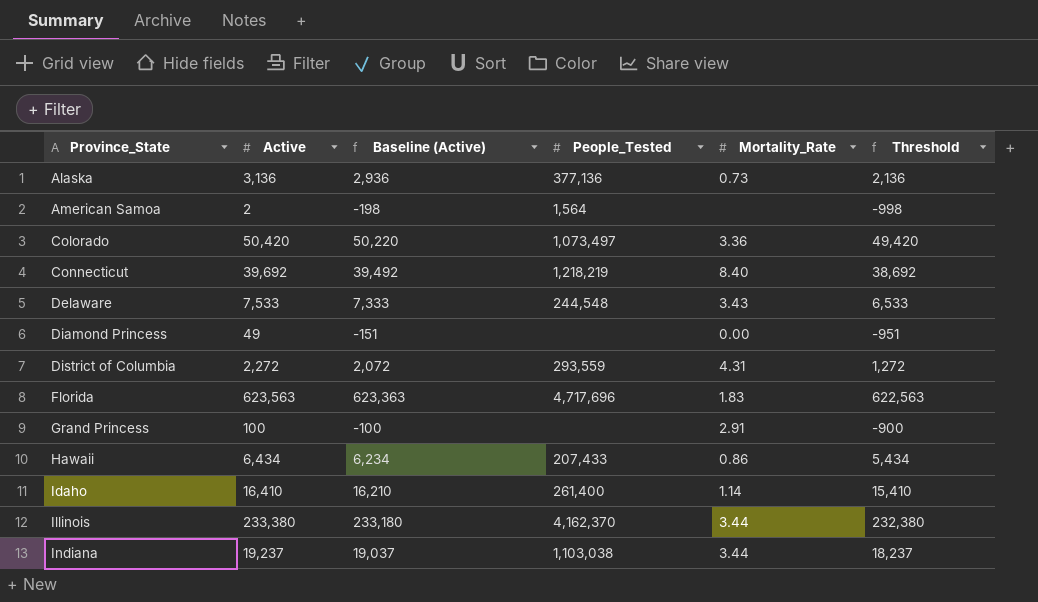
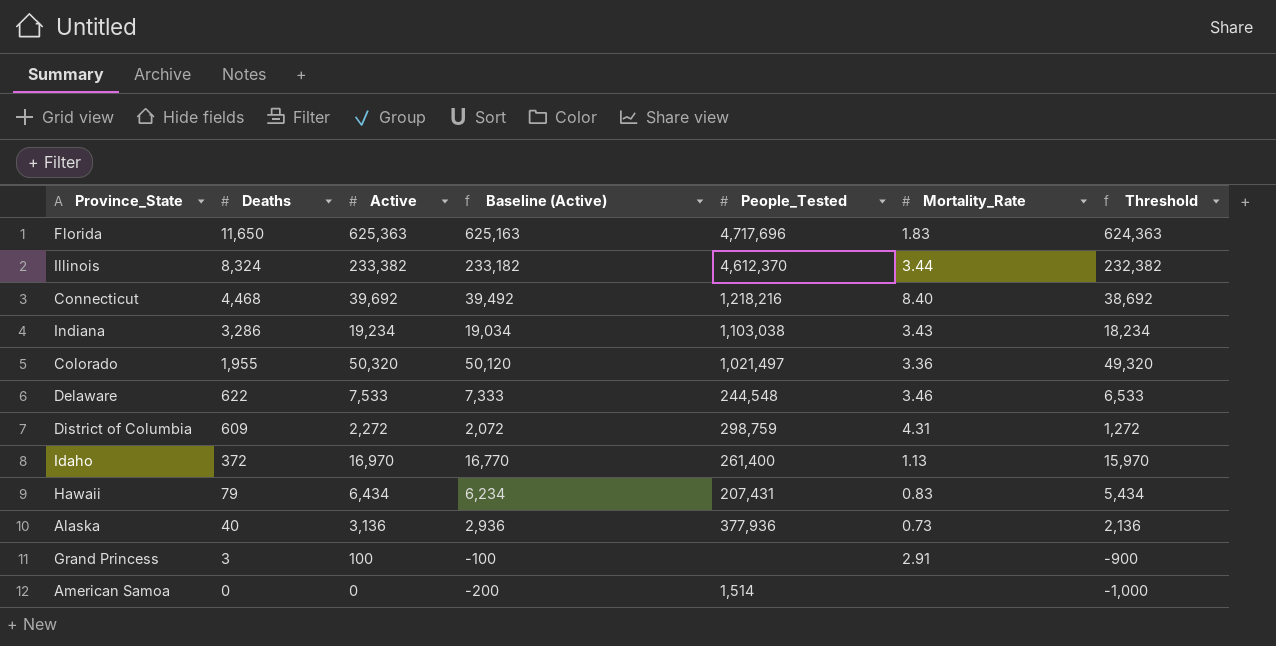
row order: Province_State ascending -> Deaths descending
column Deaths | position: none -> 2
row Diamond Princess: 49 | -151 | none | 0.00 | -951 -> none
Florida | Active: 623,563 -> 625,363
Florida | Baseline (Active): 623,363 -> 625,163
Florida | Threshold: 622,563 -> 624,363
Illinois | Active: 233,380 -> 233,382
Illinois | Baseline (Active): 233,180 -> 233,182
Illinois | People_Tested: 4,162,370 -> 4,612,370
Illinois | Threshold: 232,380 -> 232,382
Connecticut | People_Tested: 1,218,219 -> 1,218,216
Indiana | Active: 19,237 -> 19,234
Indiana | Baseline (Active): 19,037 -> 19,034
Indiana | Mortality_Rate: 3.44 -> 3.43
Indiana | Threshold: 18,237 -> 18,234
Colorado | Active: 50,420 -> 50,320
Colorado | Baseline (Active): 50,220 -> 50,120
Colorado | People_Tested: 1,073,497 -> 1,021,497
Colorado | Threshold: 49,420 -> 49,320
Delaware | Mortality_Rate: 3.43 -> 3.46
District of Columbia | People_Tested: 293,559 -> 298,759
Idaho | Active: 16,410 -> 16,970
Idaho | Baseline (Active): 16,210 -> 16,770
Idaho | Mortality_Rate: 1.14 -> 1.13
Idaho | Threshold: 15,410 -> 15,970
Hawaii | People_Tested: 207,433 -> 207,431
Hawaii | Mortality_Rate: 0.86 -> 0.83
Alaska | People_Tested: 377,136 -> 377,936
American Samoa | Active: 2 -> 0
American Samoa | Baseline (Active): -198 -> -200
American Samoa | People_Tested: 1,564 -> 1,514
American Samoa | Threshold: -998 -> -1,000

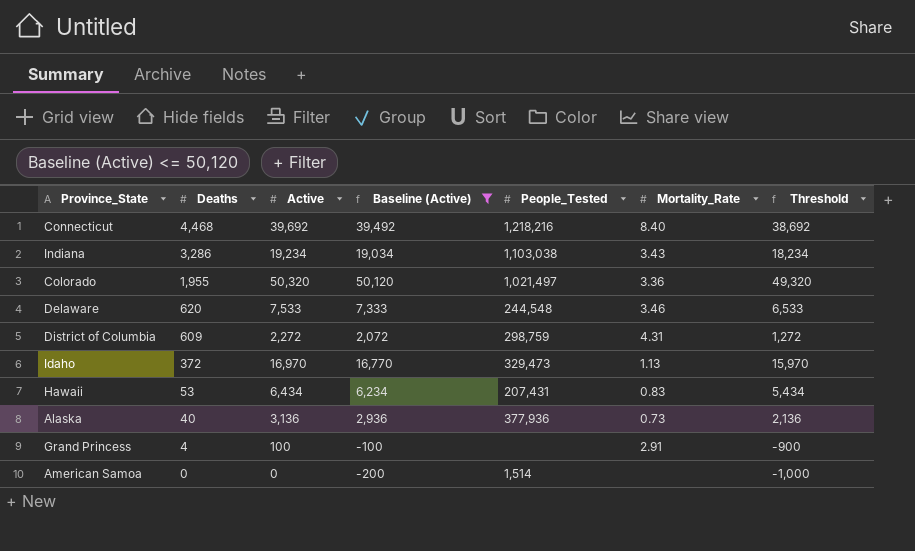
filter: none -> Baseline (Active) <= 50,120
Delaware | Deaths: 622 -> 620
Idaho | People_Tested: 261,400 -> 329,473
Hawaii | Deaths: 79 -> 53
Grand Princess | Deaths: 3 -> 4

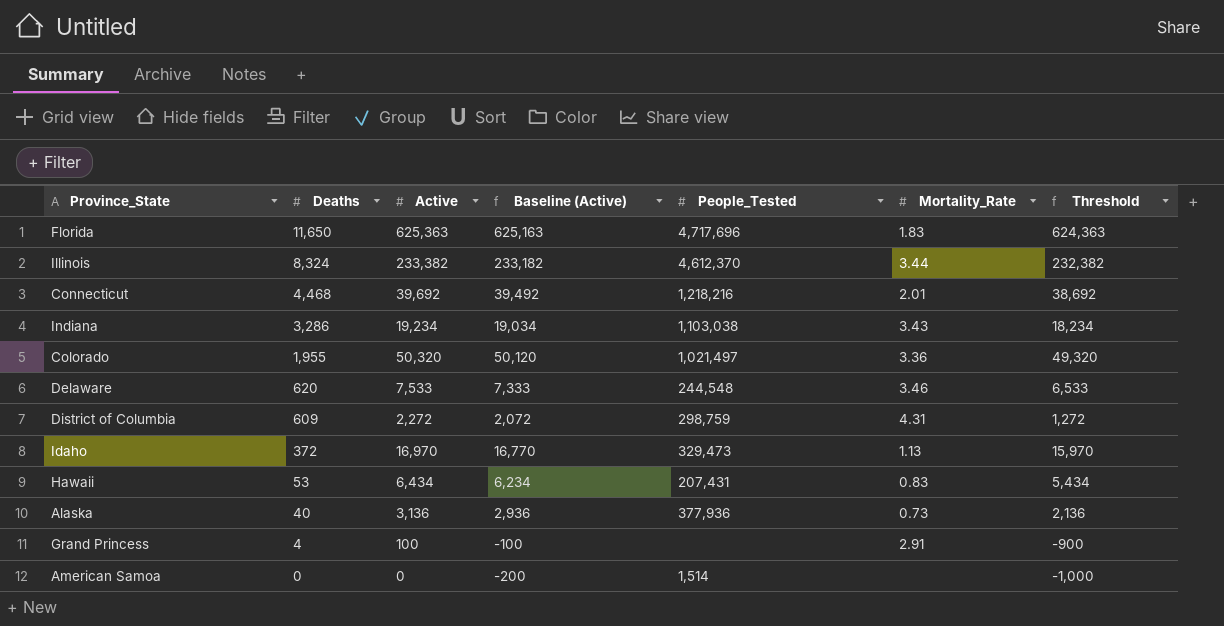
filter: Baseline (Active) <= 50,120 -> none
Connecticut | Mortality_Rate: 8.40 -> 2.01

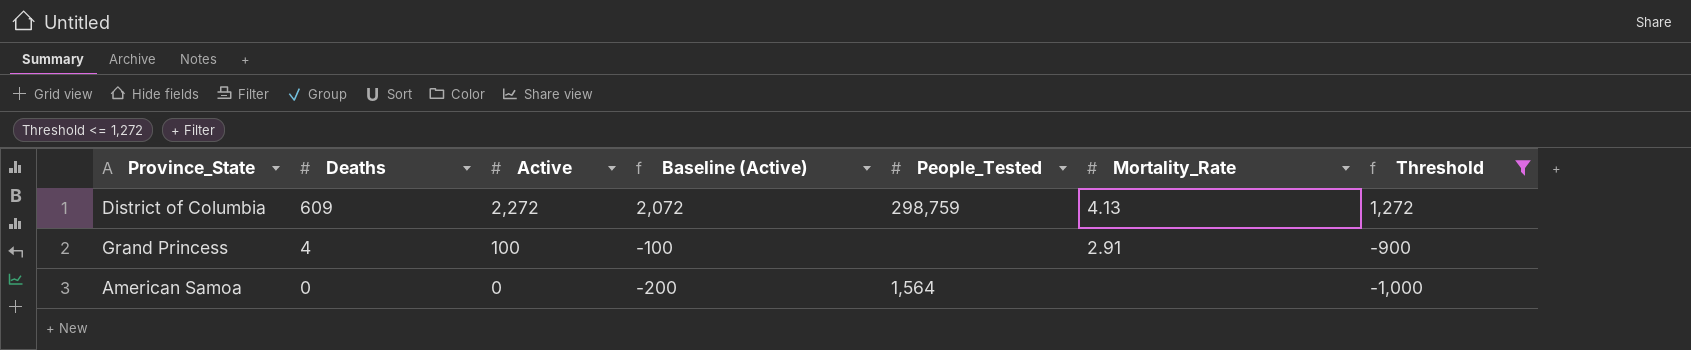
filter: none -> Threshold <= 1,272
District of Columbia | Mortality_Rate: 4.31 -> 4.13
American Samoa | People_Tested: 1,514 -> 1,564

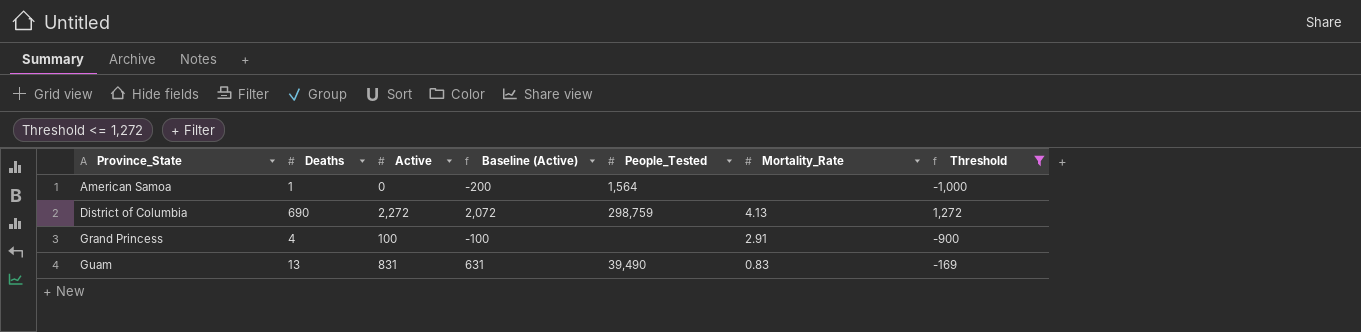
row order: Deaths descending -> Province_State ascending
American Samoa | Deaths: 0 -> 1
District of Columbia | Deaths: 609 -> 690
row Guam: none -> 13 | 831 | 631 | 39,490 | 0.83 | -169

